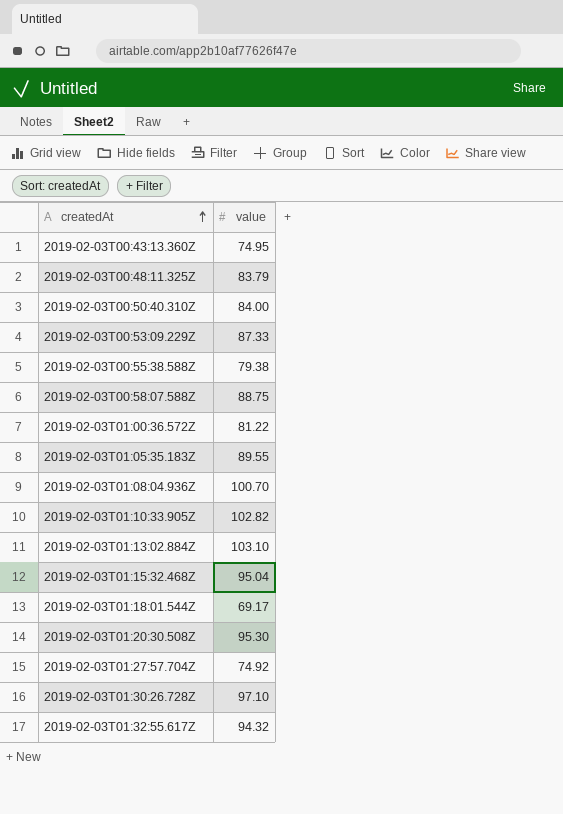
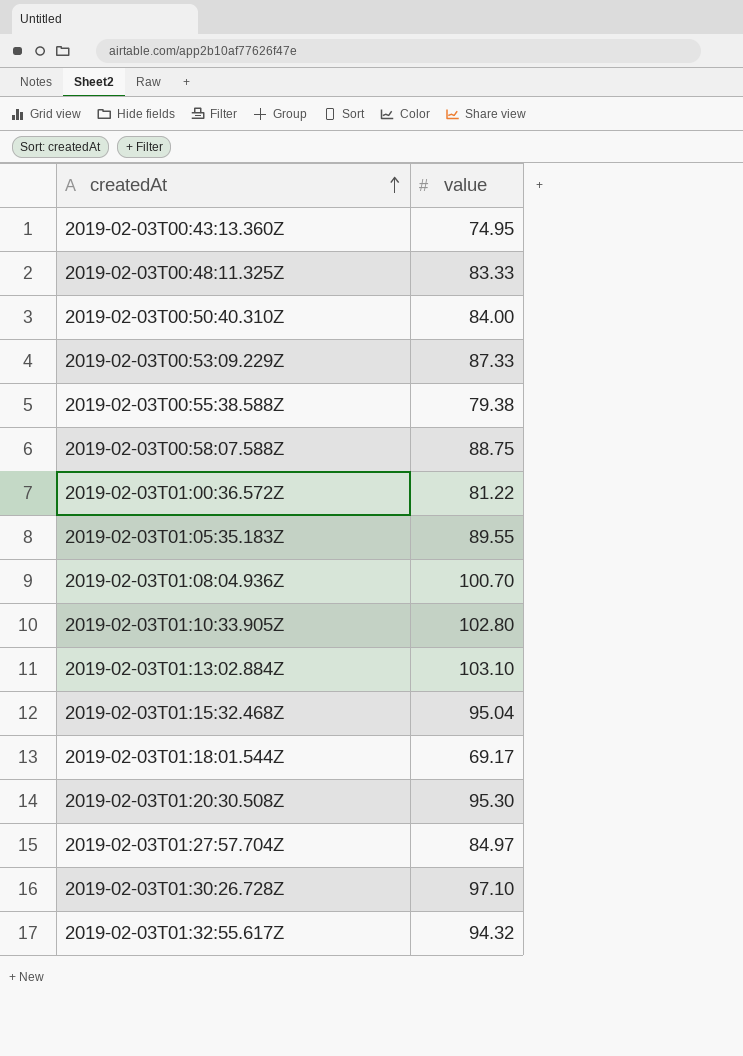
2019-02-03T00:48:11.325Z | value: 83.79 -> 83.33
2019-02-03T01:10:33.905Z | value: 102.82 -> 102.80
2019-02-03T01:27:57.704Z | value: 74.92 -> 84.97

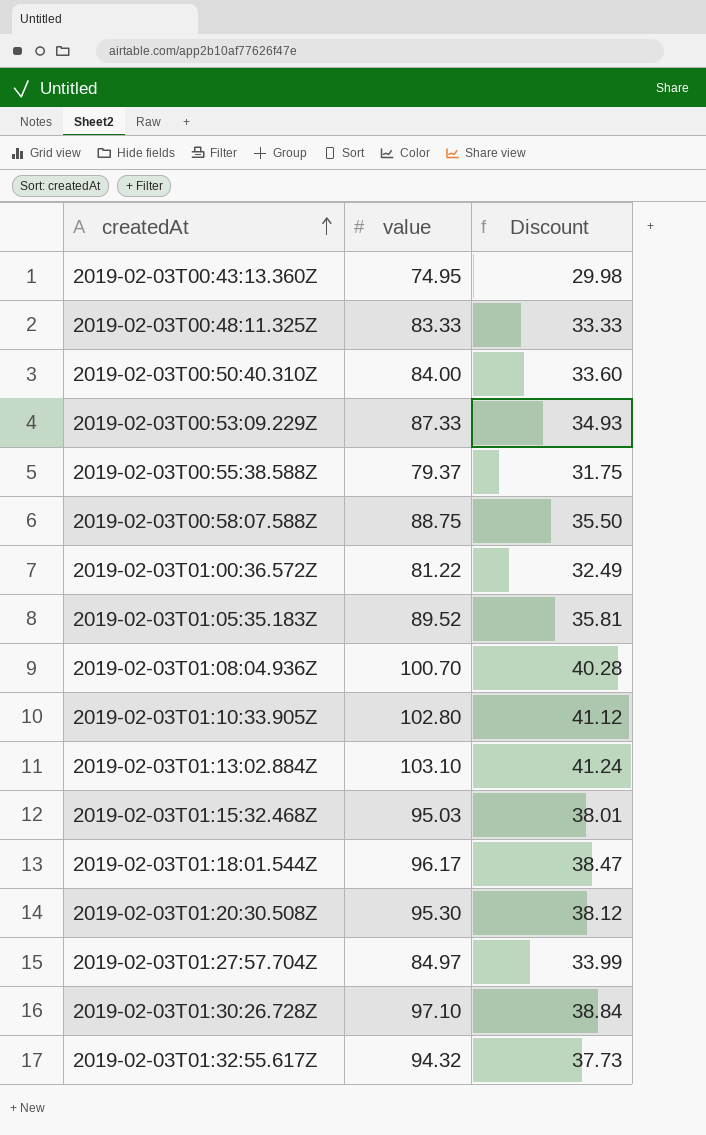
column Discount | formula: none -> [value] * 0.4
2019-02-03T00:55:38.588Z | value: 79.38 -> 79.37
2019-02-03T01:05:35.183Z | value: 89.55 -> 89.52
2019-02-03T01:15:32.468Z | value: 95.04 -> 95.03
2019-02-03T01:18:01.544Z | value: 69.17 -> 96.17

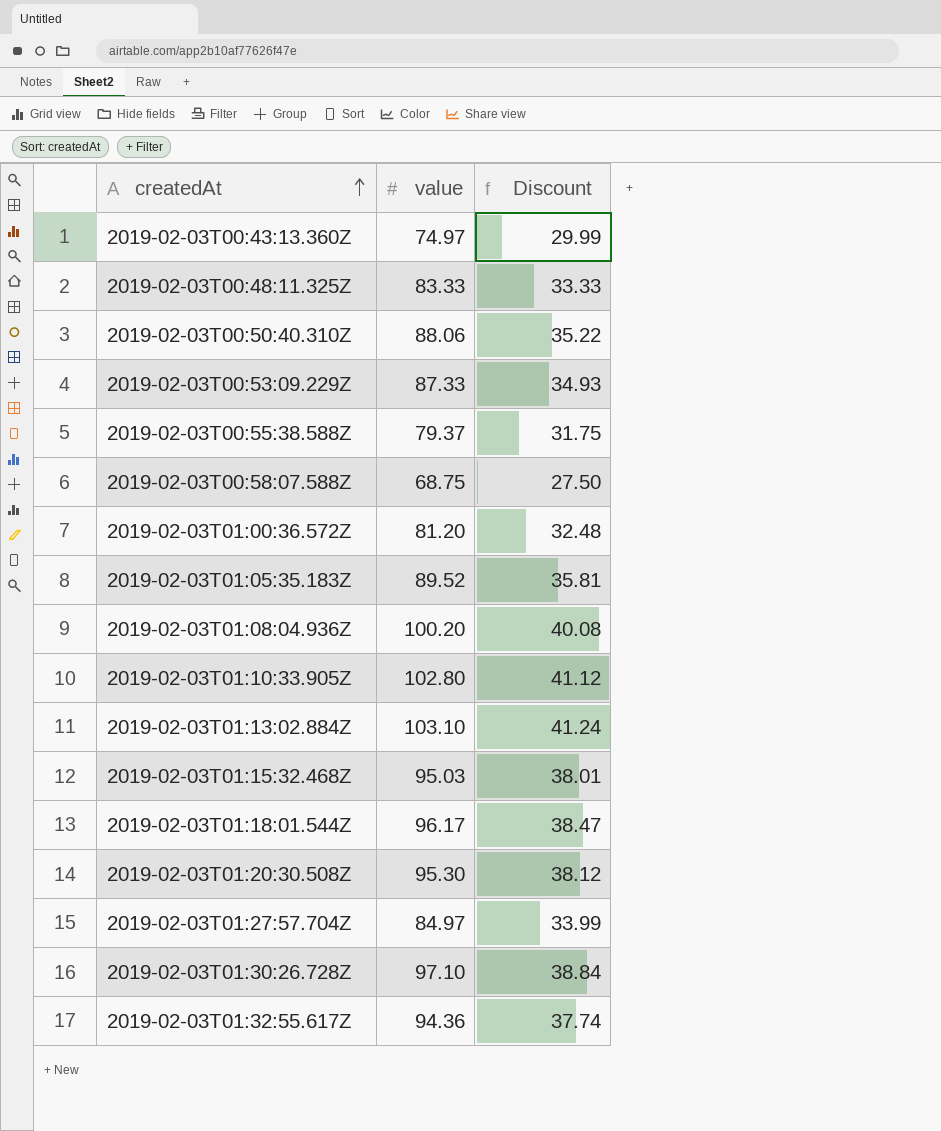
2019-02-03T00:43:13.360Z | value: 74.95 -> 74.97
2019-02-03T00:43:13.360Z | Discount: 29.98 -> 29.99
2019-02-03T00:50:40.310Z | value: 84.00 -> 88.06
2019-02-03T00:50:40.310Z | Discount: 33.60 -> 35.22
2019-02-03T00:58:07.588Z | value: 88.75 -> 68.75
2019-02-03T00:58:07.588Z | Discount: 35.50 -> 27.50
2019-02-03T01:00:36.572Z | value: 81.22 -> 81.20
2019-02-03T01:00:36.572Z | Discount: 32.49 -> 32.48
2019-02-03T01:08:04.936Z | value: 100.70 -> 100.20
2019-02-03T01:08:04.936Z | Discount: 40.28 -> 40.08
2019-02-03T01:32:55.617Z | value: 94.32 -> 94.36
2019-02-03T01:32:55.617Z | Discount: 37.73 -> 37.74

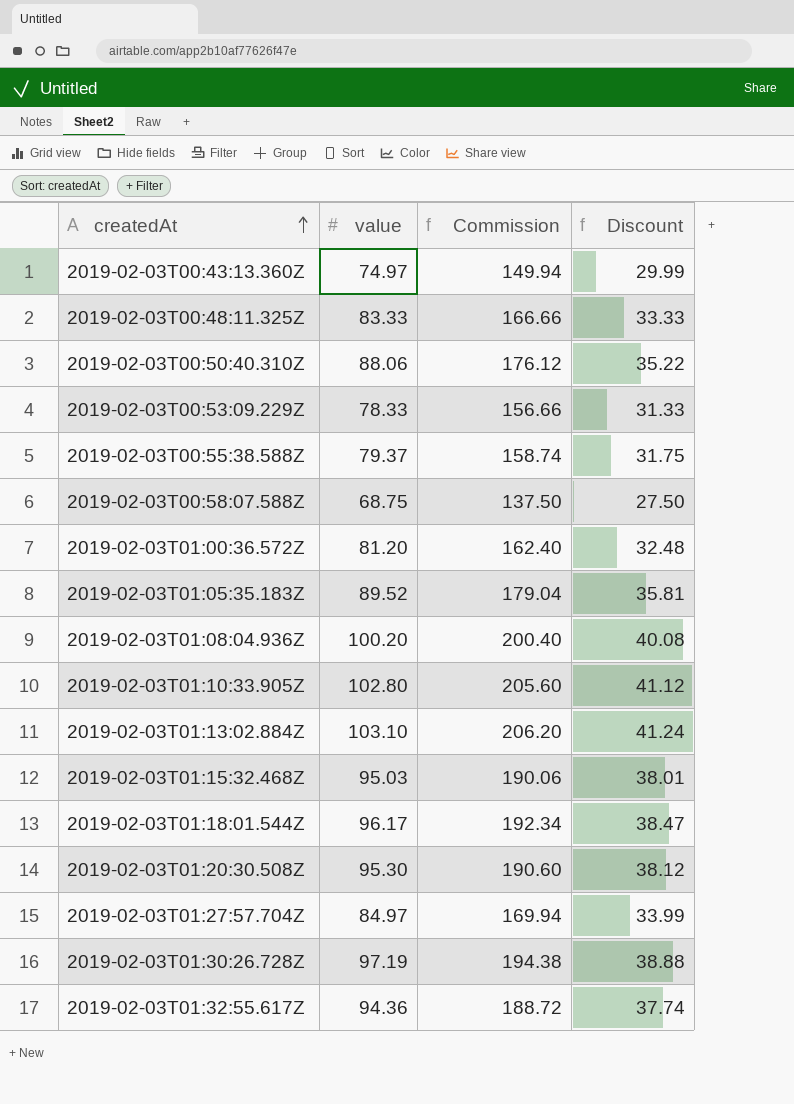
column Commission | formula: none -> [value] * 2
2019-02-03T00:53:09.229Z | value: 87.33 -> 78.33
2019-02-03T00:53:09.229Z | Discount: 34.93 -> 31.33
2019-02-03T01:30:26.728Z | value: 97.10 -> 97.19
2019-02-03T01:30:26.728Z | Discount: 38.84 -> 38.88

